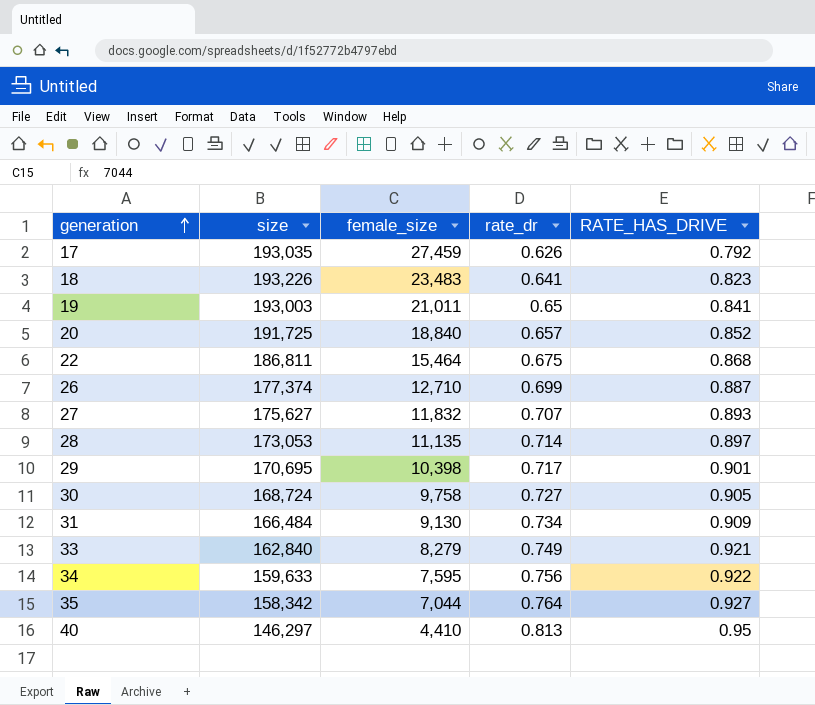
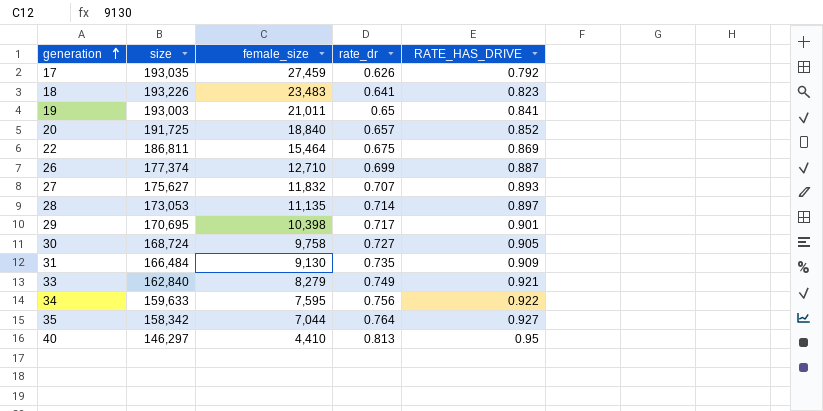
22 | RATE_HAS_DRIVE: 0.868 -> 0.869
31 | rate_dr: 0.734 -> 0.735

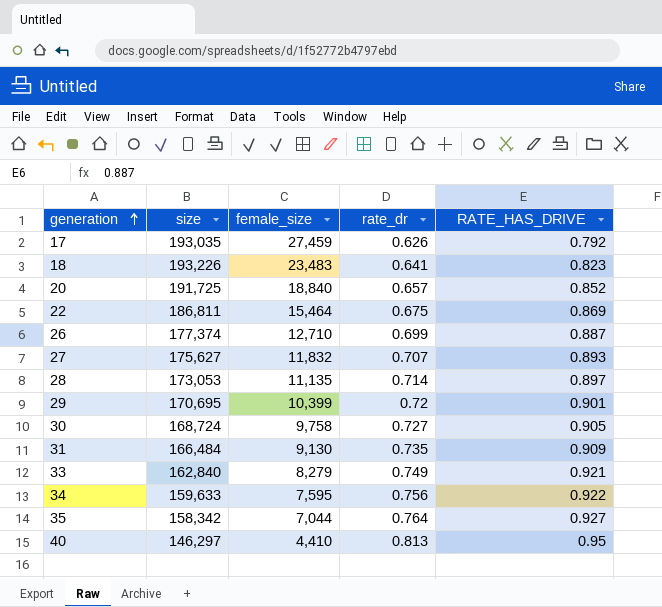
row 19: 193,003 | 21,011 | 0.65 | 0.841 -> none
29 | female_size: 10,398 -> 10,399
29 | rate_dr: 0.717 -> 0.72

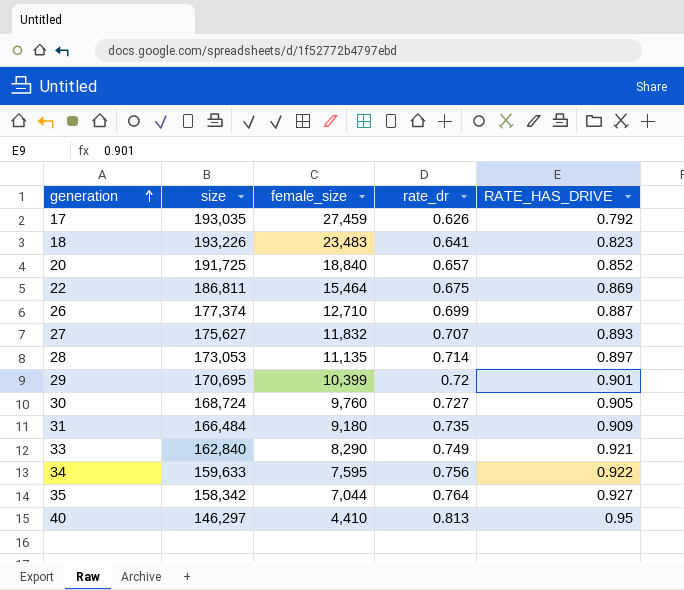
30 | female_size: 9,758 -> 9,760
31 | female_size: 9,130 -> 9,180
33 | female_size: 8,279 -> 8,290

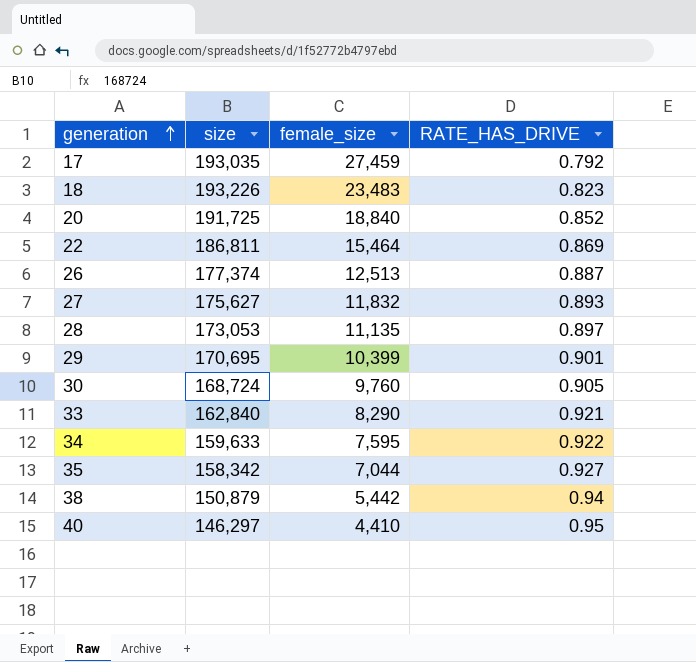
column rate_dr | position: 4 -> none
row 31: 166,484 | 9,180 | 0.735 | 0.909 -> none
26 | female_size: 12,710 -> 12,513
row 38: none -> 150,879 | 5,442 | 0.94

